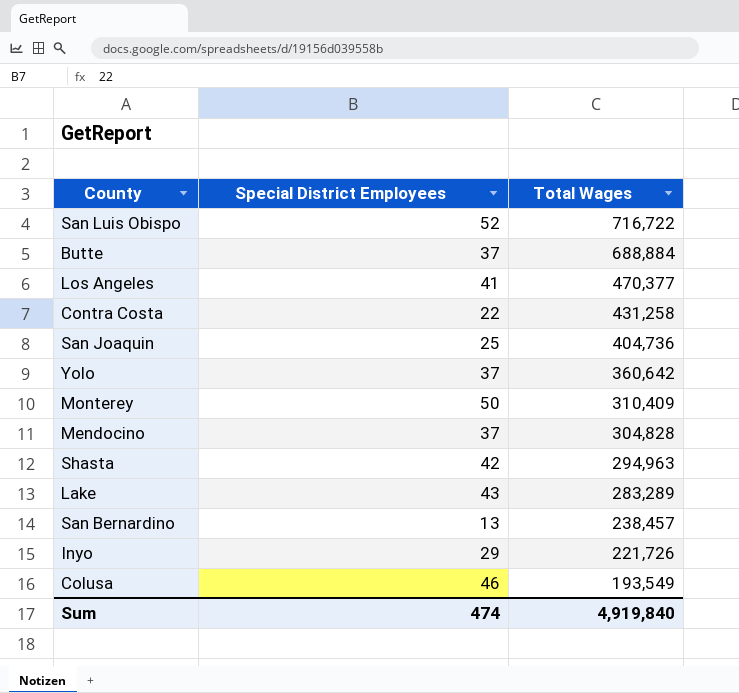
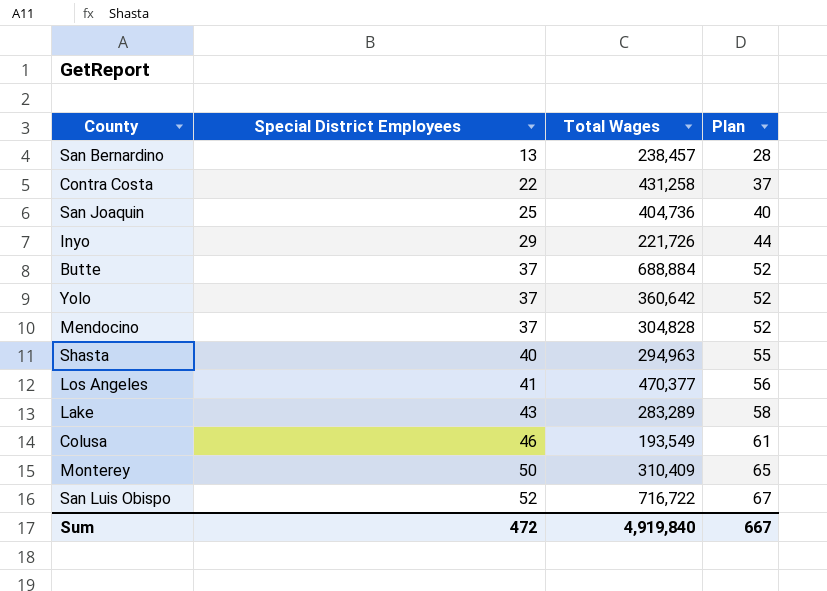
row order: Total Wages descending -> Special District Employees ascending
column Plan | formula: none -> [Special District Employees] + 15
Shasta | Special District Employees: 42 -> 40
Sum | Special District Employees: 474 -> 472

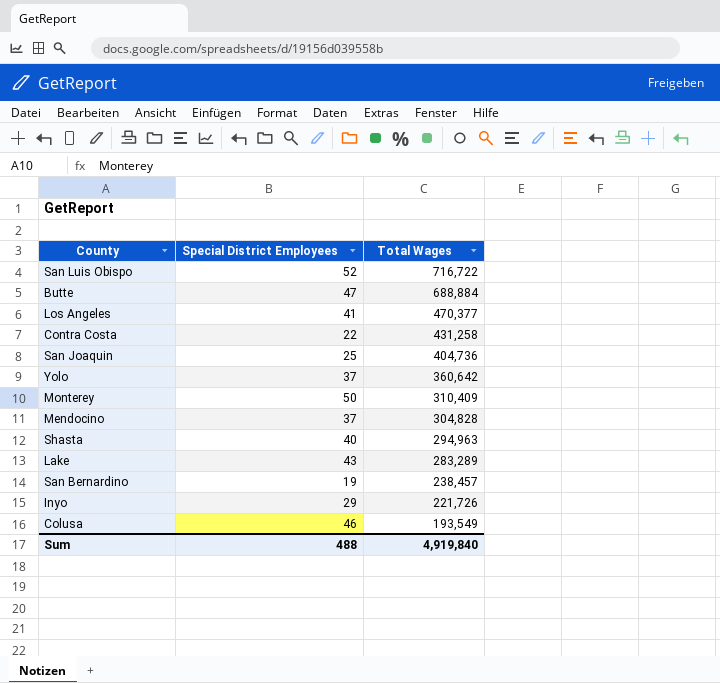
row order: Special District Employees ascending -> Total Wages descending
column Plan | formula: [Special District Employees] + 15 -> none
Butte | Special District Employees: 37 -> 47
San Bernardino | Special District Employees: 13 -> 19
Sum | Special District Employees: 472 -> 488

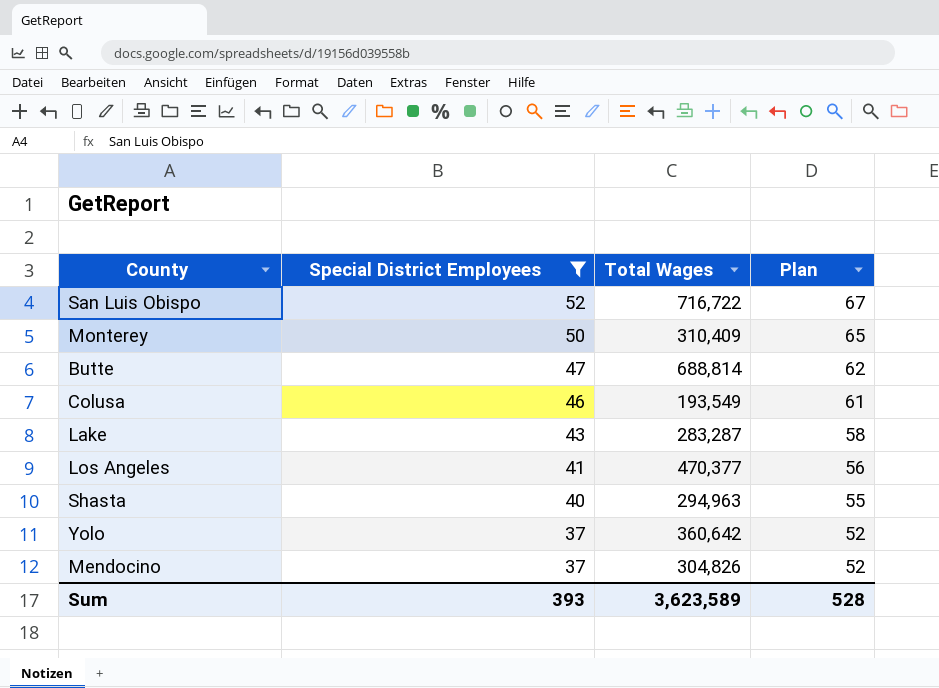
filter: none -> Special District Employees >= 37
row order: Total Wages descending -> Special District Employees descending
column Plan | formula: none -> [Special District Employees] + 15
Butte | Total Wages: 688,884 -> 688,814
Lake | Total Wages: 283,289 -> 283,287
Mendocino | Total Wages: 304,828 -> 304,826
Sum | Special District Employees: 488 -> 393
Sum | Total Wages: 4,919,840 -> 3,623,589

